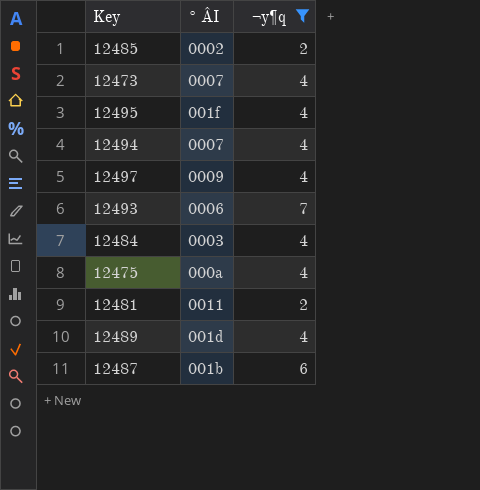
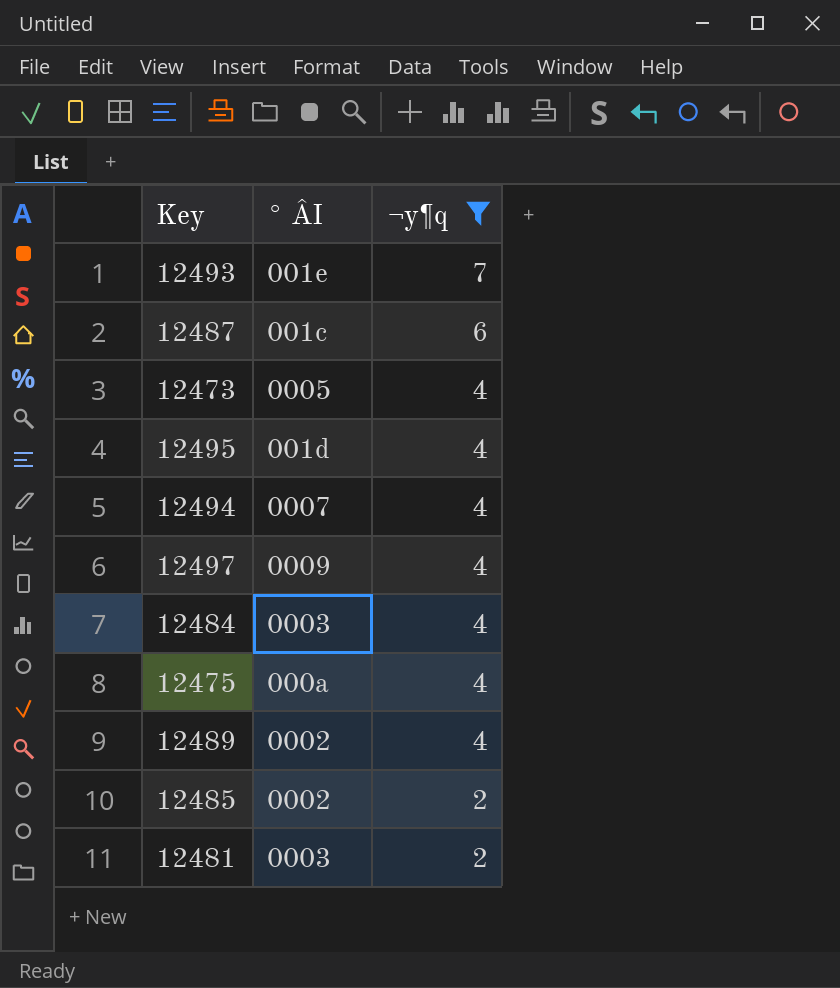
row order: none -> ¬y¶q descending
12493 | ° ÂI: 0006 -> 001e
12487 | ° ÂI: 001b -> 001c
12473 | ° ÂI: 0007 -> 0005
12495 | ° ÂI: 001f -> 001d
12489 | ° ÂI: 001d -> 0002
12481 | ° ÂI: 0011 -> 0003

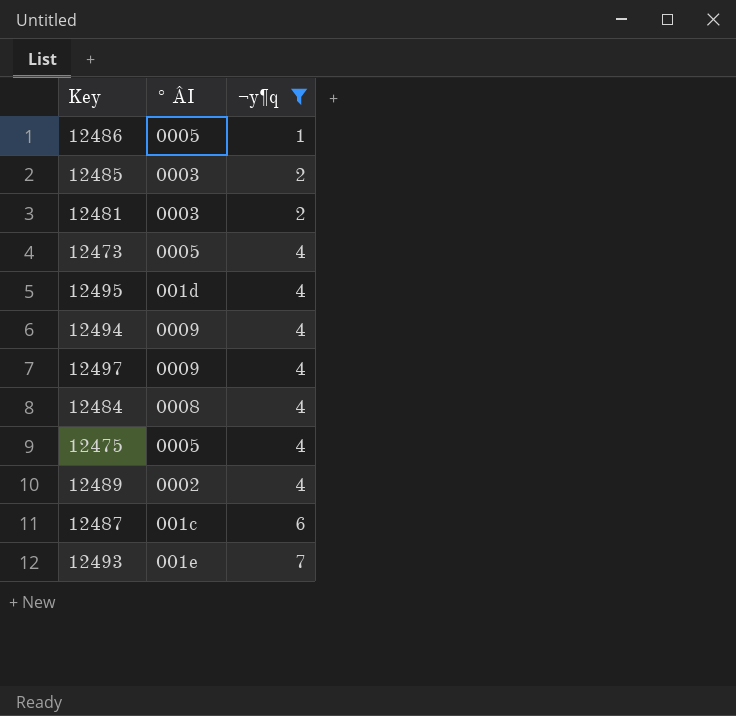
row order: ¬y¶q descending -> ¬y¶q ascending
row 12486: none -> 0005 | 1
12485 | ° ÂI: 0002 -> 0003
12494 | ° ÂI: 0007 -> 0009
12484 | ° ÂI: 0003 -> 0008
12475 | ° ÂI: 000a -> 0005

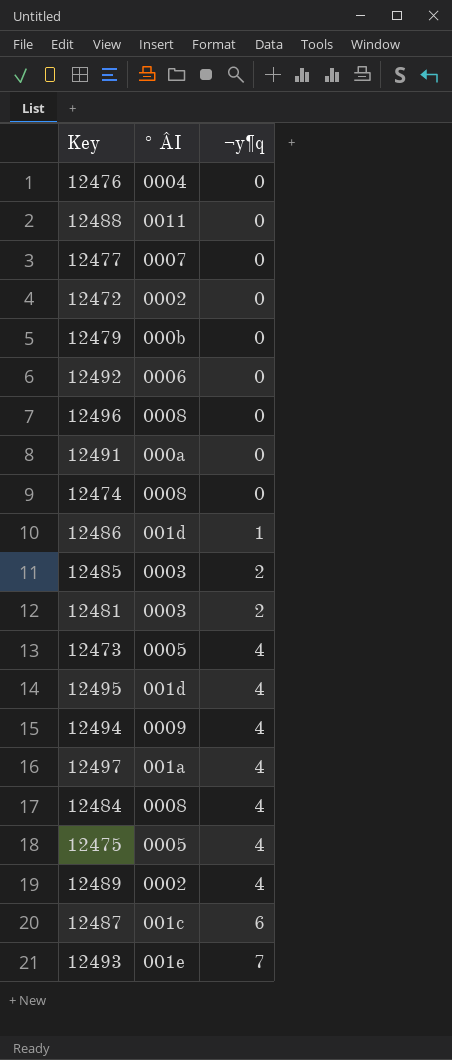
filter: ¬y¶q != 0 -> none
12486 | ° ÂI: 0005 -> 001d
12497 | ° ÂI: 0009 -> 001a

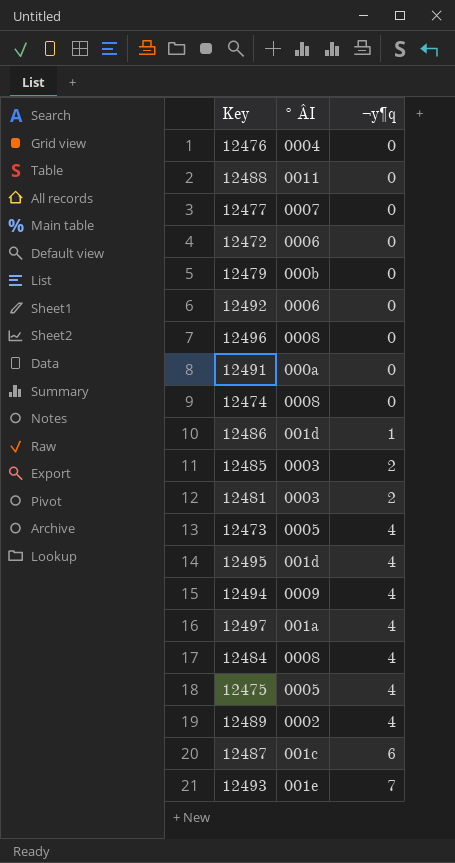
12472 | ° ÂI: 0002 -> 0006

